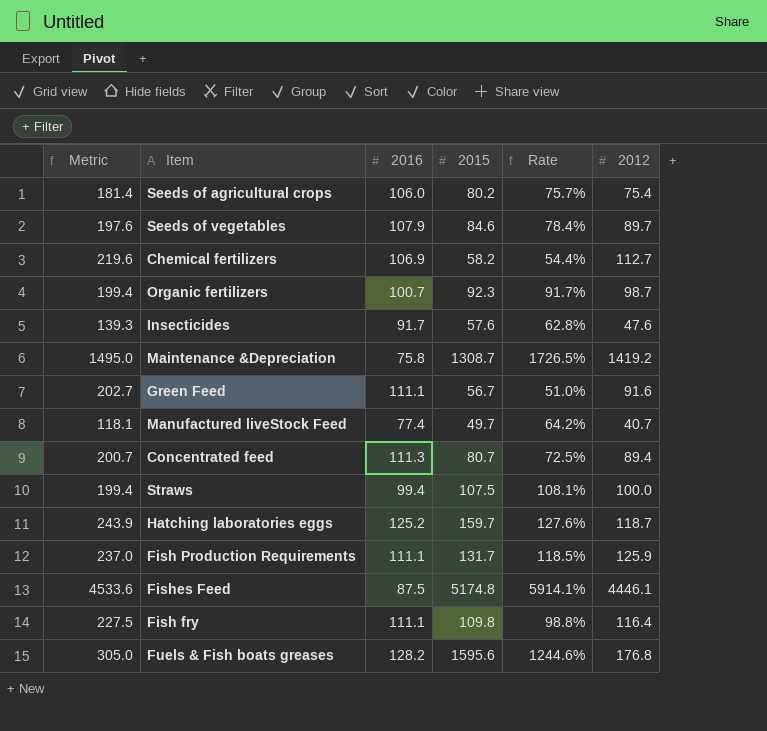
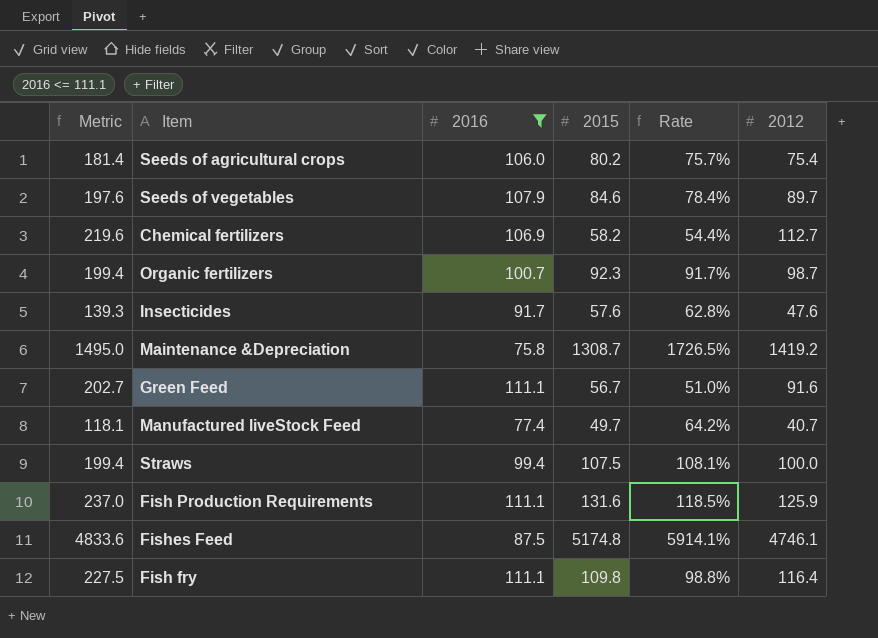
filter: none -> 2016 <= 111.1
Fish Production Requirements | 2015: 131.7 -> 131.6
Fishes Feed | Metric: 4533.6 -> 4833.6
Fishes Feed | 2012: 4446.1 -> 4746.1

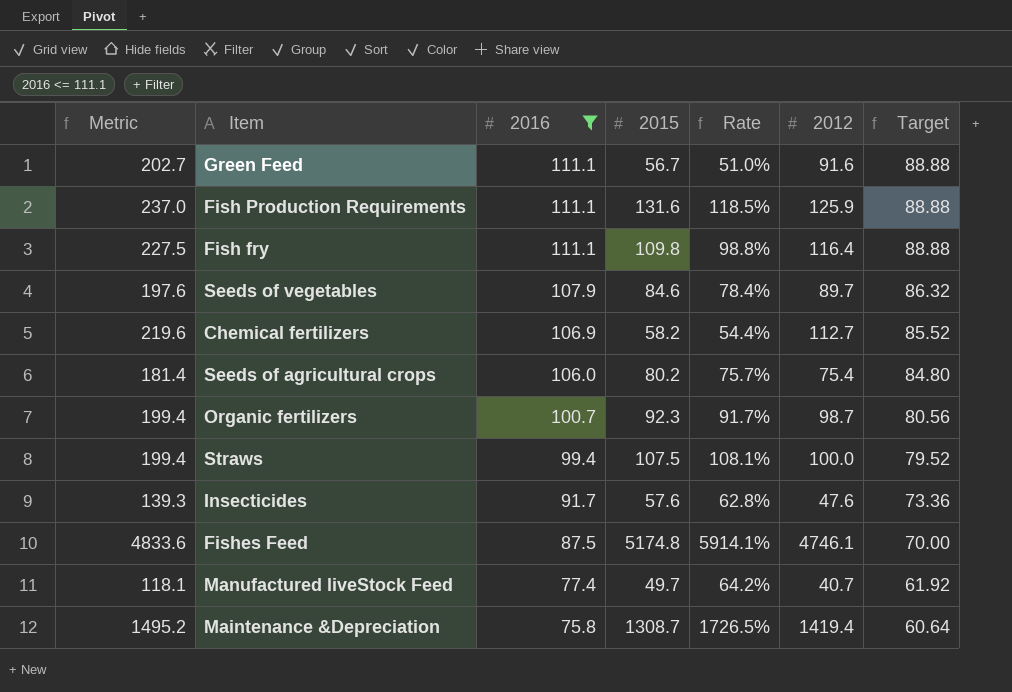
row order: none -> 2016 descending
column Target | formula: none -> [2016] * 0.8
Maintenance &Depreciation | Metric: 1495.0 -> 1495.2
Maintenance &Depreciation | 2012: 1419.2 -> 1419.4

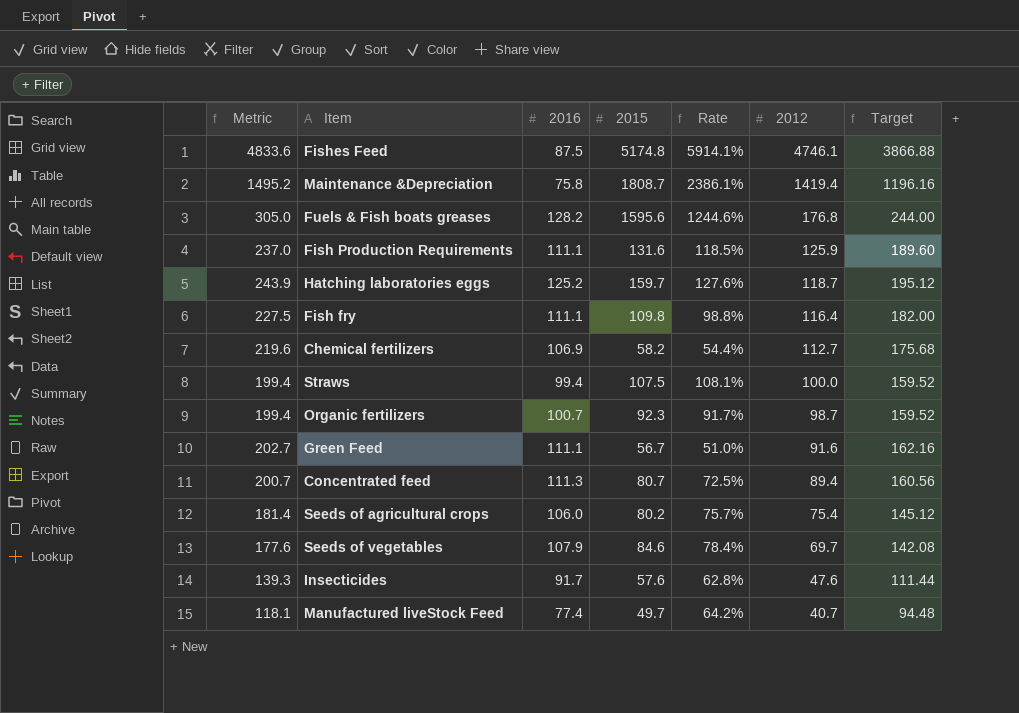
filter: 2016 <= 111.1 -> none
row order: 2016 descending -> 2012 descending
column Target | formula: [2016] * 0.8 -> [Metric] * 0.8
Maintenance &Depreciation | 2015: 1308.7 -> 1808.7
Maintenance &Depreciation | Rate: 1726.5% -> 2386.1%
Seeds of vegetables | Metric: 197.6 -> 177.6
Seeds of vegetables | 2012: 89.7 -> 69.7

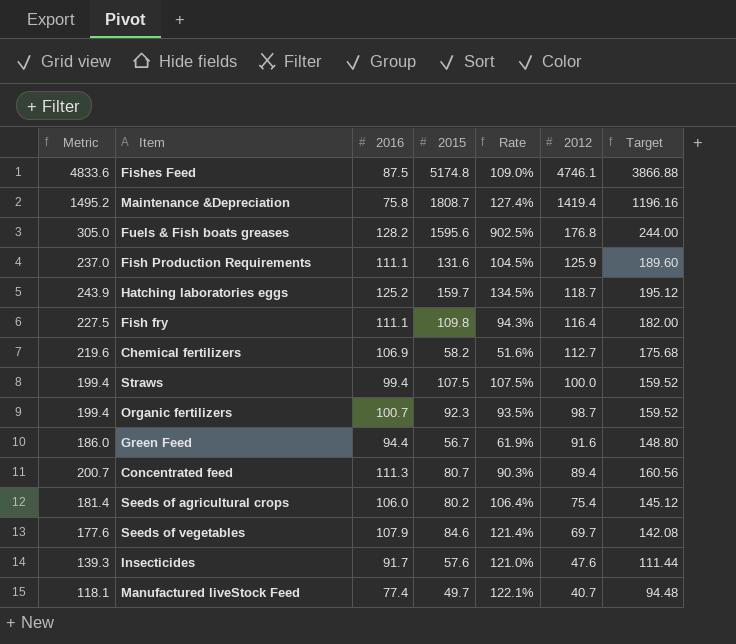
column Rate | formula: [2015] / [2016] -> [2015] / [2012]
Green Feed | Metric: 202.7 -> 186.0
Green Feed | 2016: 111.1 -> 94.4
Green Feed | Target: 162.16 -> 148.80

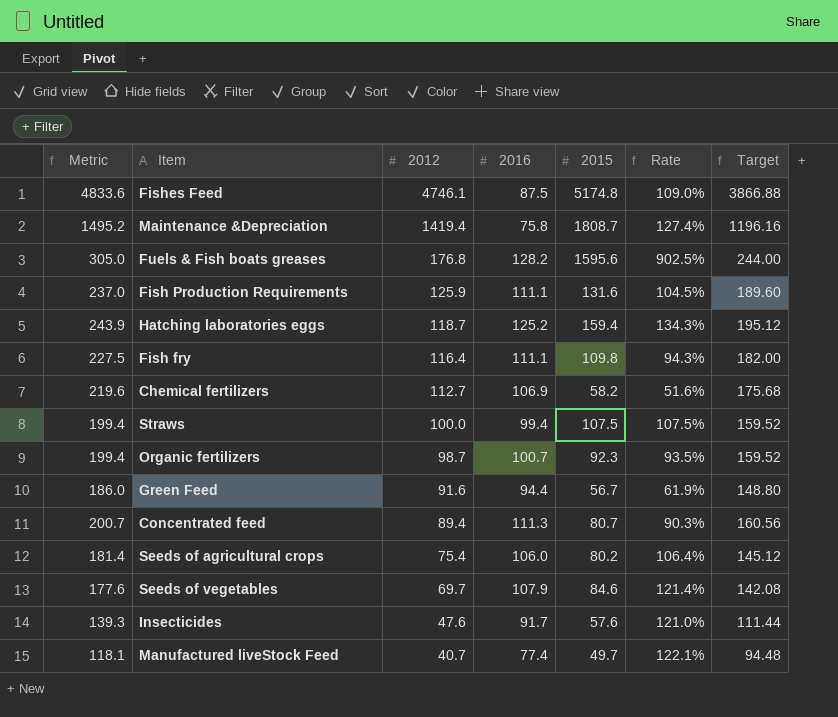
column 2012 | position: 6 -> 3
Hatching laboratories eggs | 2015: 159.7 -> 159.4
Hatching laboratories eggs | Rate: 134.5% -> 134.3%

